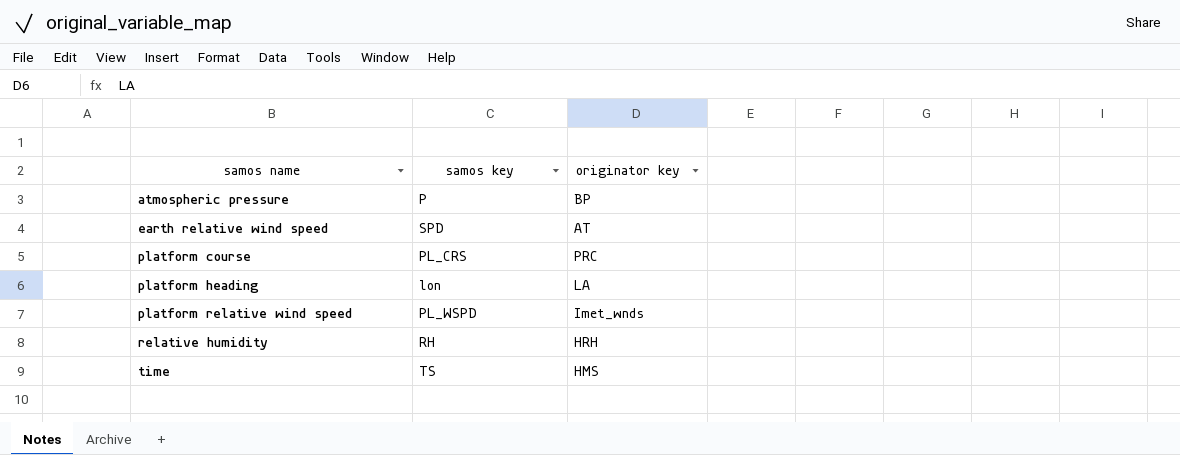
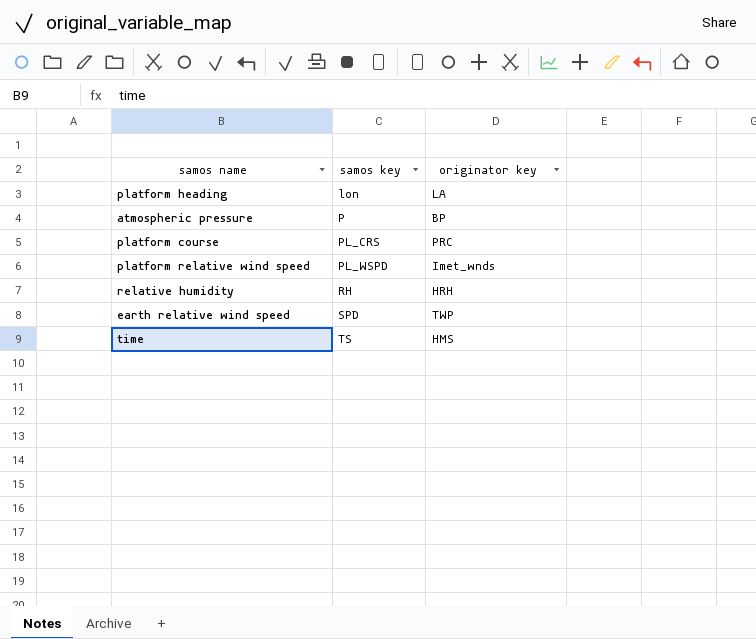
row order: samos name ascending -> samos key ascending
earth relative wind speed | originator key: AT -> TWP

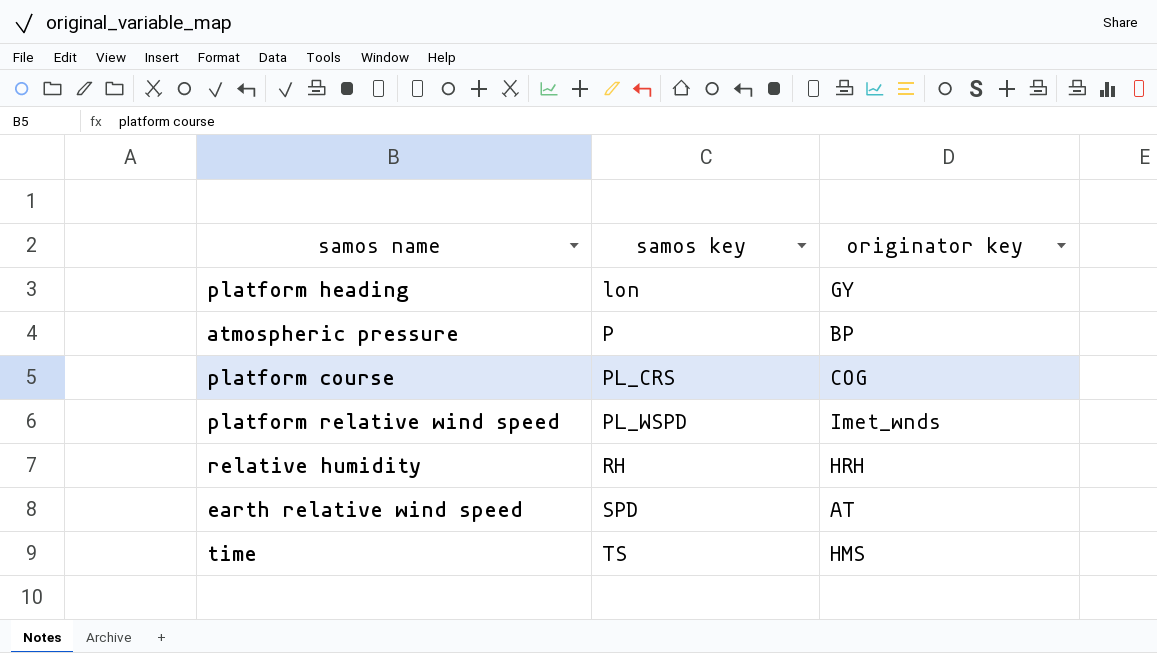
platform heading | originator key: LA -> GY
platform course | originator key: PRC -> COG
earth relative wind speed | originator key: TWP -> AT

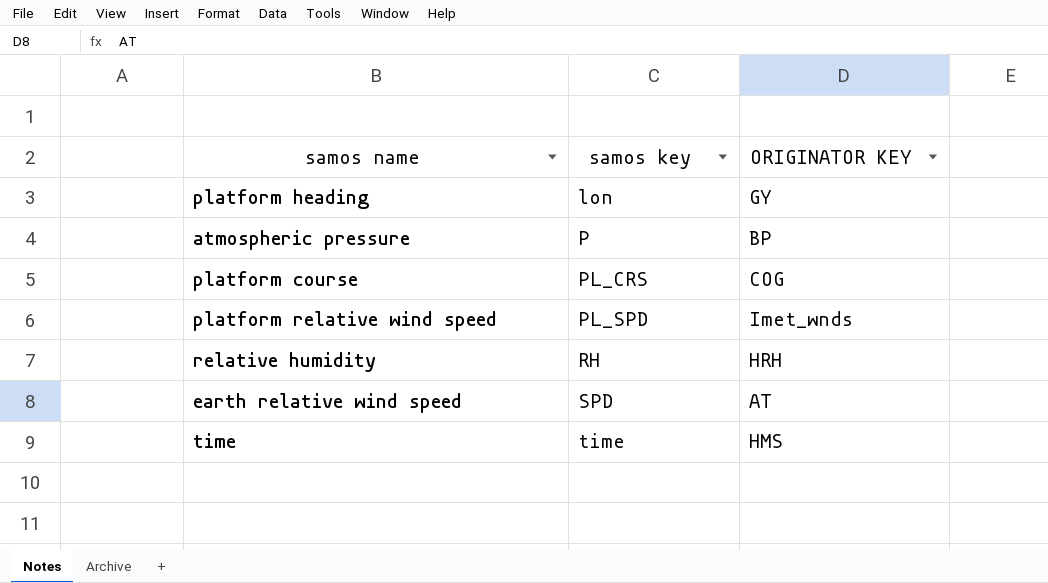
column name: originator key -> ORIGINATOR KEY
platform relative wind speed | samos key: PL_WSPD -> PL_SPD
time | samos key: TS -> time

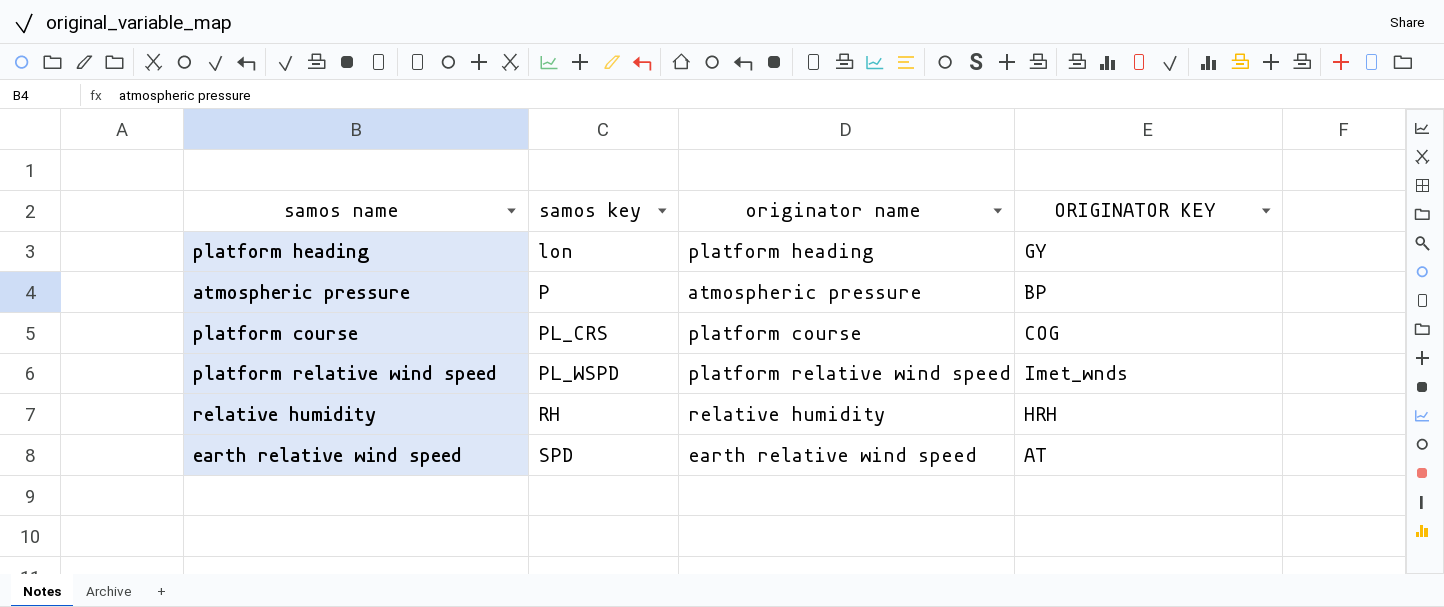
column originator name | position: none -> 3
row time: time | HMS -> none
platform relative wind speed | samos key: PL_SPD -> PL_WSPD

